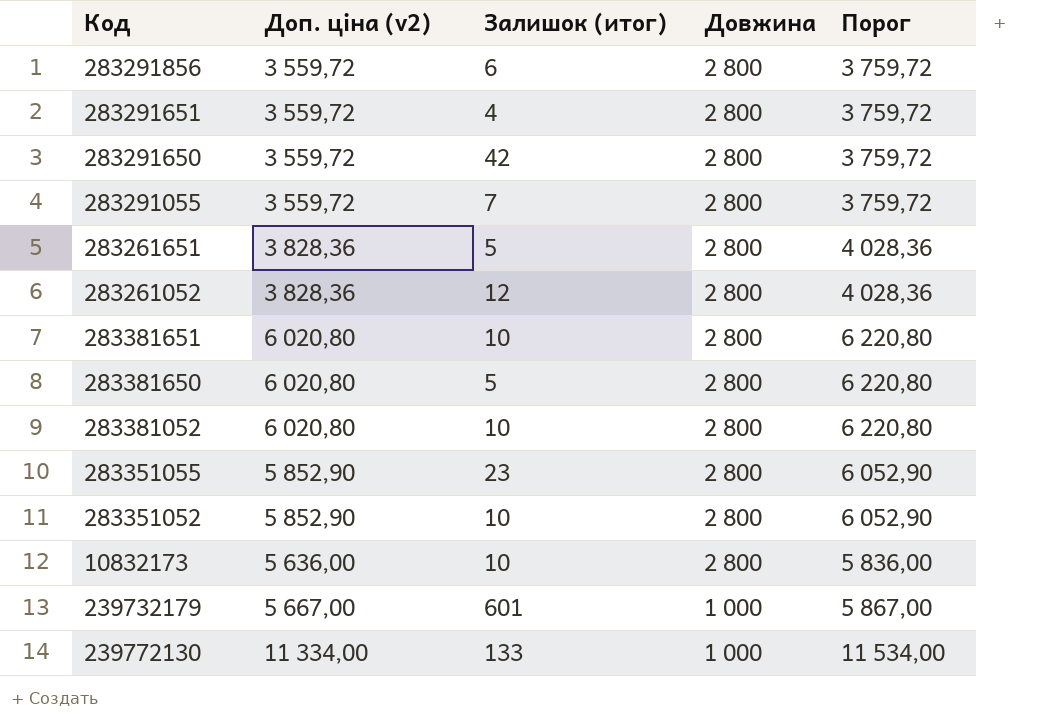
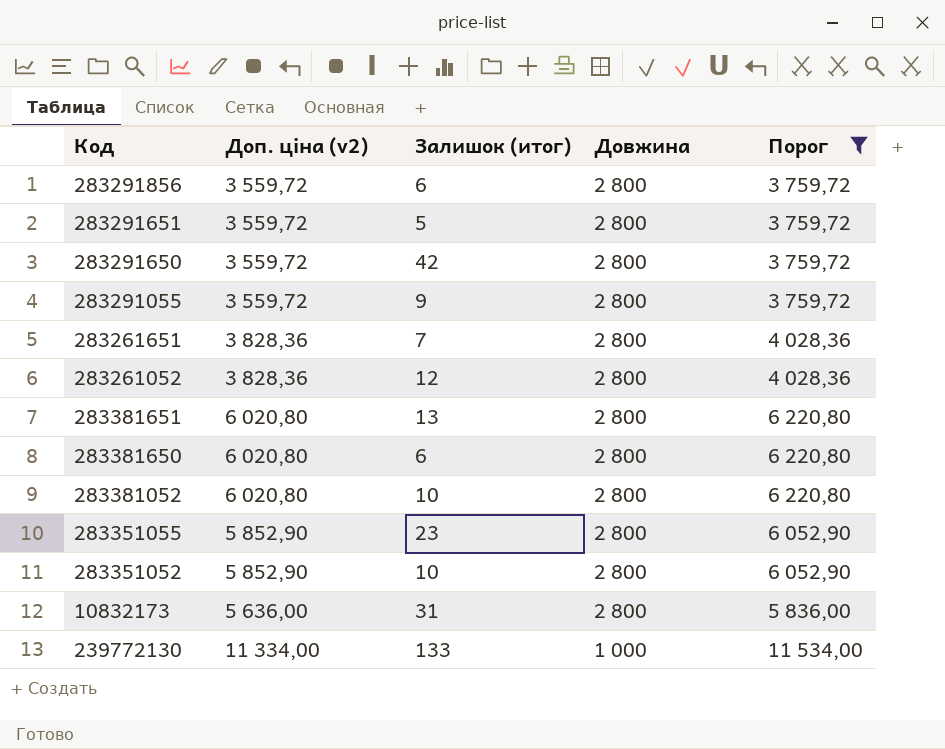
filter: none -> Порог != 5 867,00
283291651 | Залишок (итог): 4 -> 5
283291055 | Залишок (итог): 7 -> 9
283261651 | Залишок (итог): 5 -> 7
283381651 | Залишок (итог): 10 -> 13
283381650 | Залишок (итог): 5 -> 6
10832173 | Залишок (итог): 10 -> 31

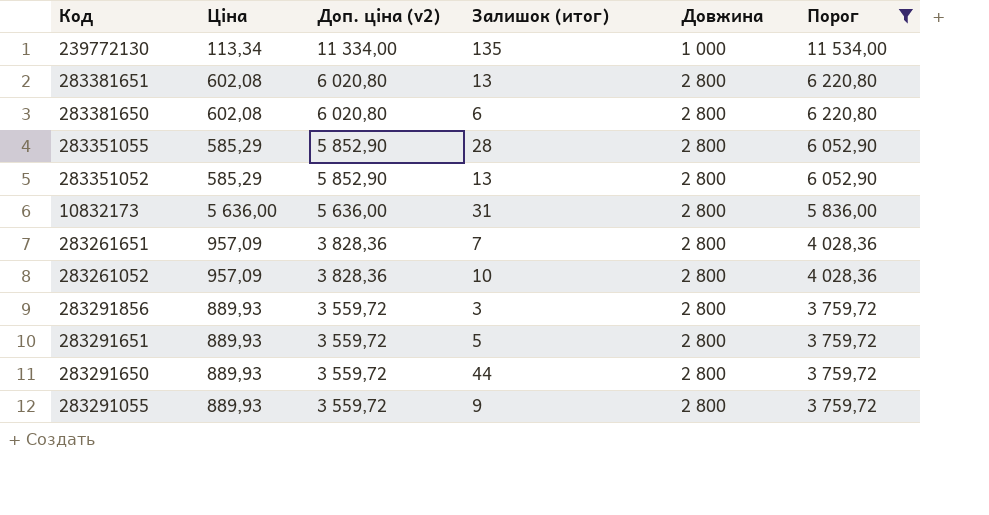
row order: Довжина descending -> Доп. ціна (v2) descending
column Ціна | position: none -> 2
row 283381052: 6 020,80 | 10 | 2 800 | 6 220,80 -> none
239772130 | Залишок (итог): 133 -> 135
283351055 | Залишок (итог): 23 -> 28
283351052 | Залишок (итог): 10 -> 13
283261052 | Залишок (итог): 12 -> 10
283291856 | Залишок (итог): 6 -> 3
283291650 | Залишок (итог): 42 -> 44

